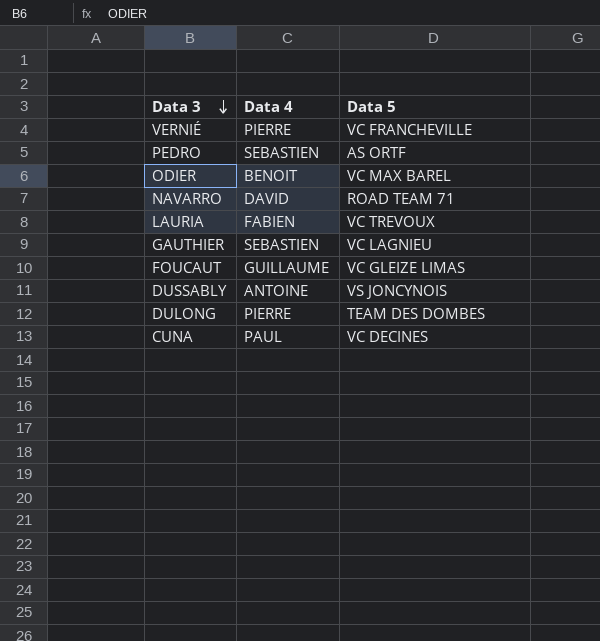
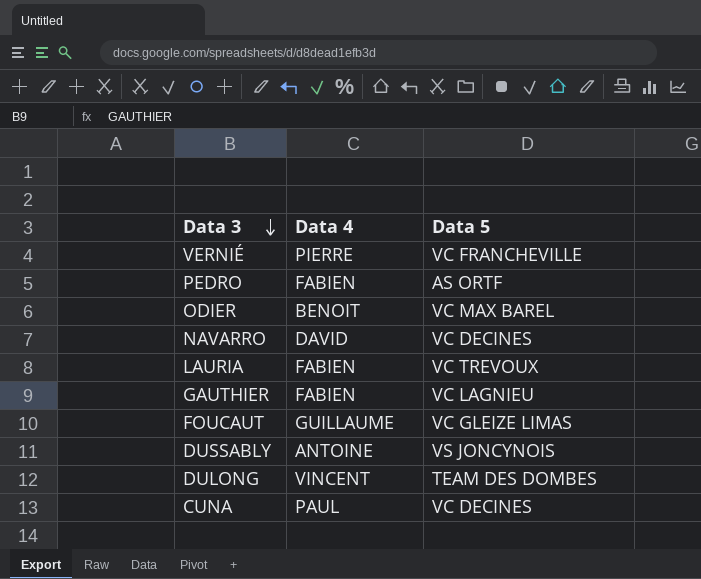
PEDRO | Data 4: SEBASTIEN -> FABIEN
NAVARRO | Data 5: ROAD TEAM 71 -> VC DECINES
GAUTHIER | Data 4: SEBASTIEN -> FABIEN
DULONG | Data 4: PIERRE -> VINCENT

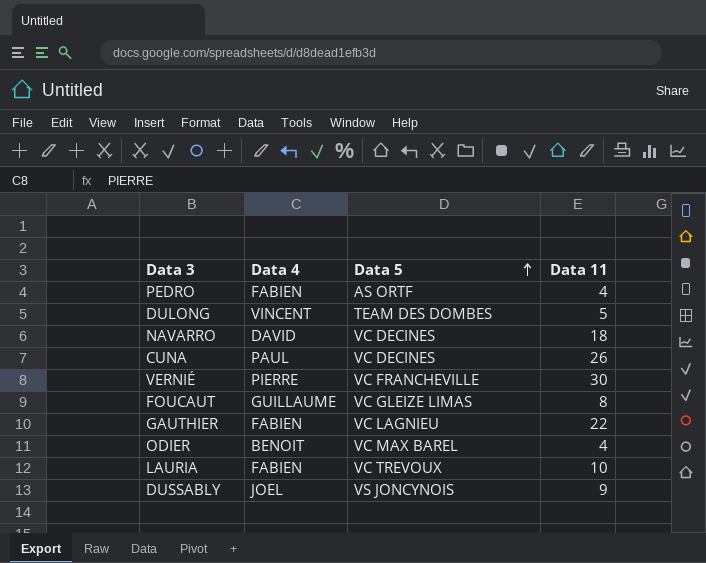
row order: Data 3 descending -> Data 5 ascending
column Data 11 | position: none -> 4
DUSSABLY | Data 4: ANTOINE -> JOEL

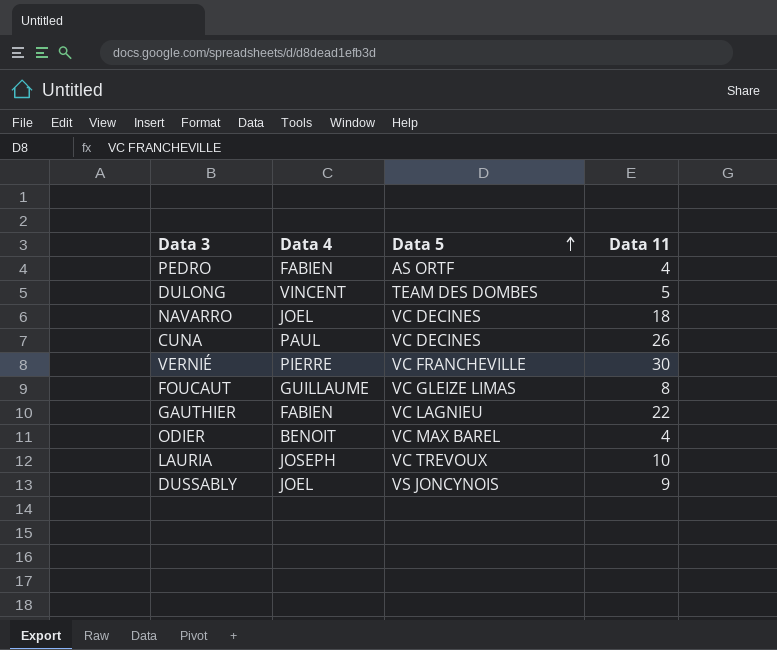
NAVARRO | Data 4: DAVID -> JOEL
LAURIA | Data 4: FABIEN -> JOSEPH

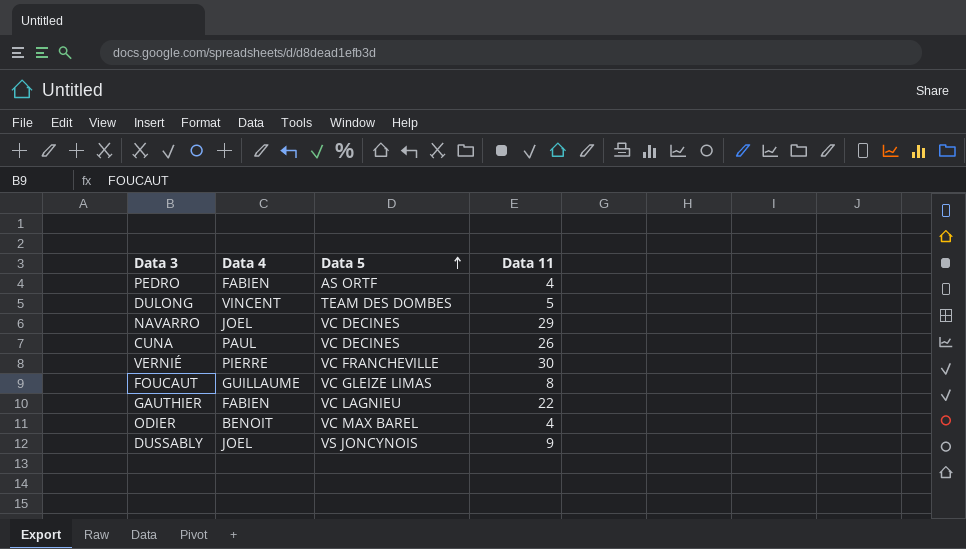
row LAURIA: JOSEPH | VC TREVOUX | 10 -> none
NAVARRO | Data 11: 18 -> 29

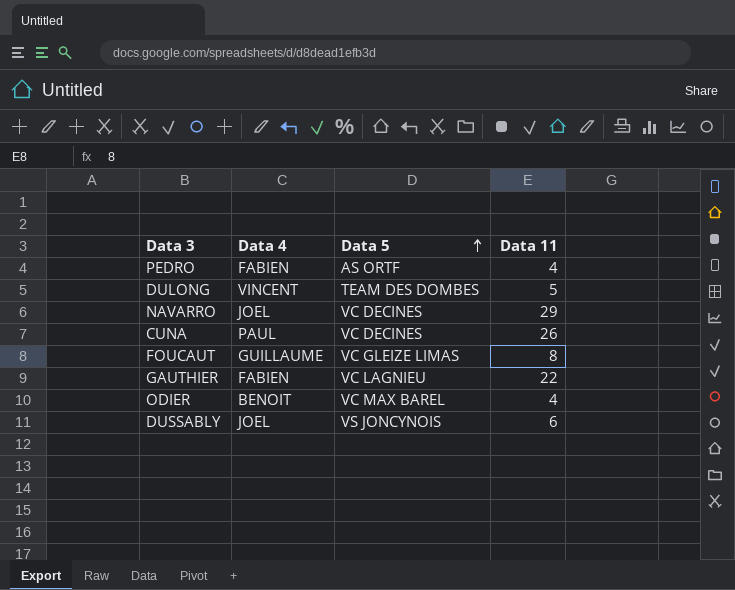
row VERNIÉ: PIERRE | VC FRANCHEVILLE | 30 -> none
DUSSABLY | Data 11: 9 -> 6

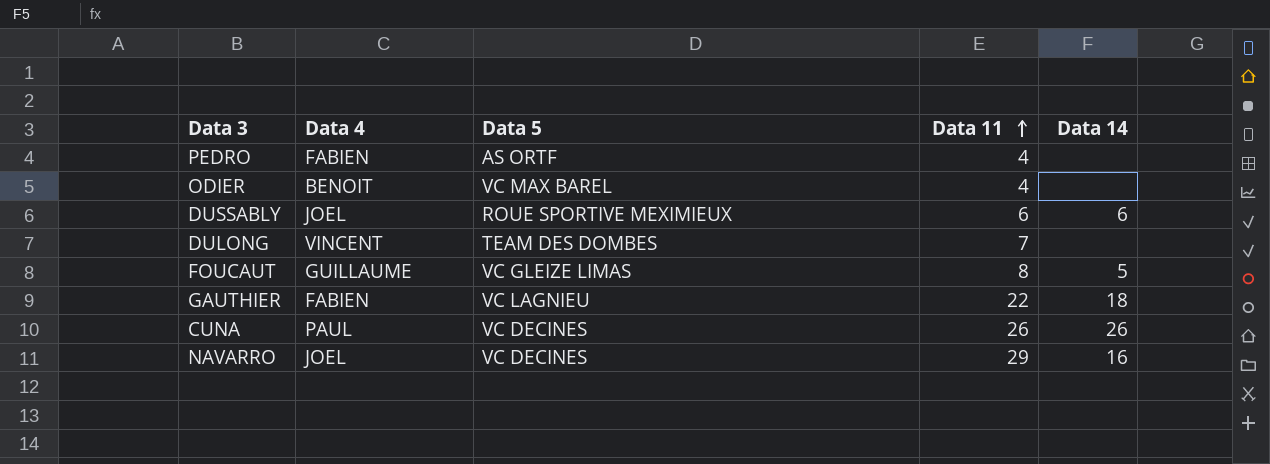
row order: Data 5 ascending -> Data 11 ascending
column Data 14 | position: none -> 5
DUSSABLY | Data 5: VS JONCYNOIS -> ROUE SPORTIVE MEXIMIEUX
DULONG | Data 11: 5 -> 7

